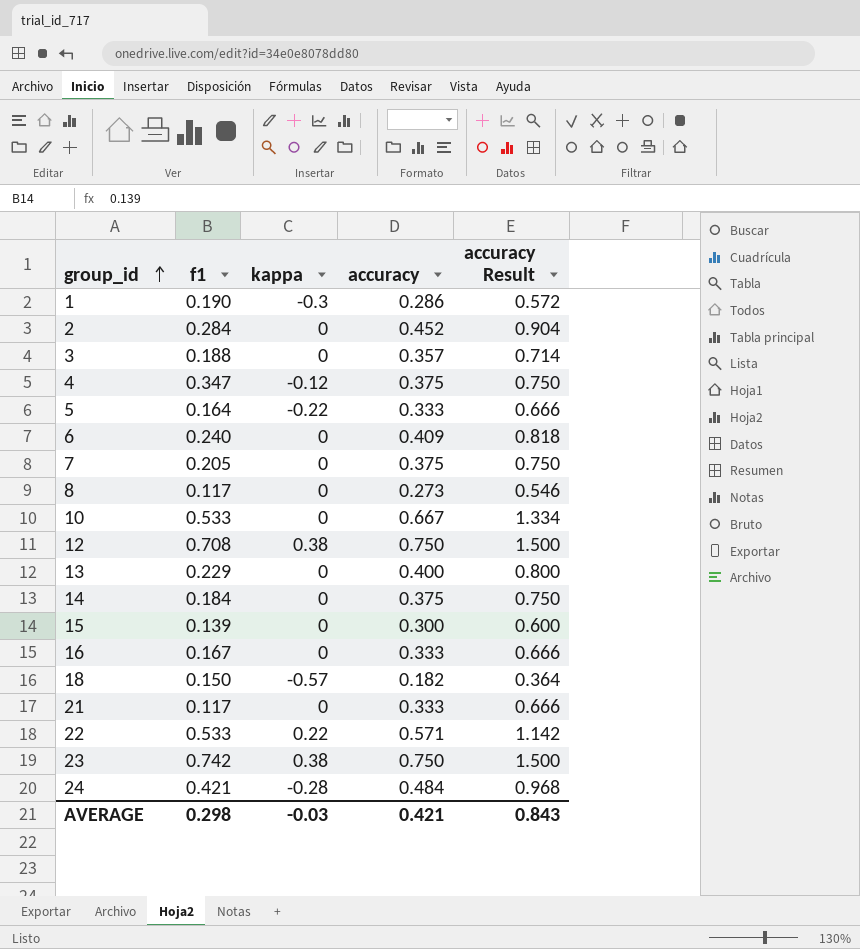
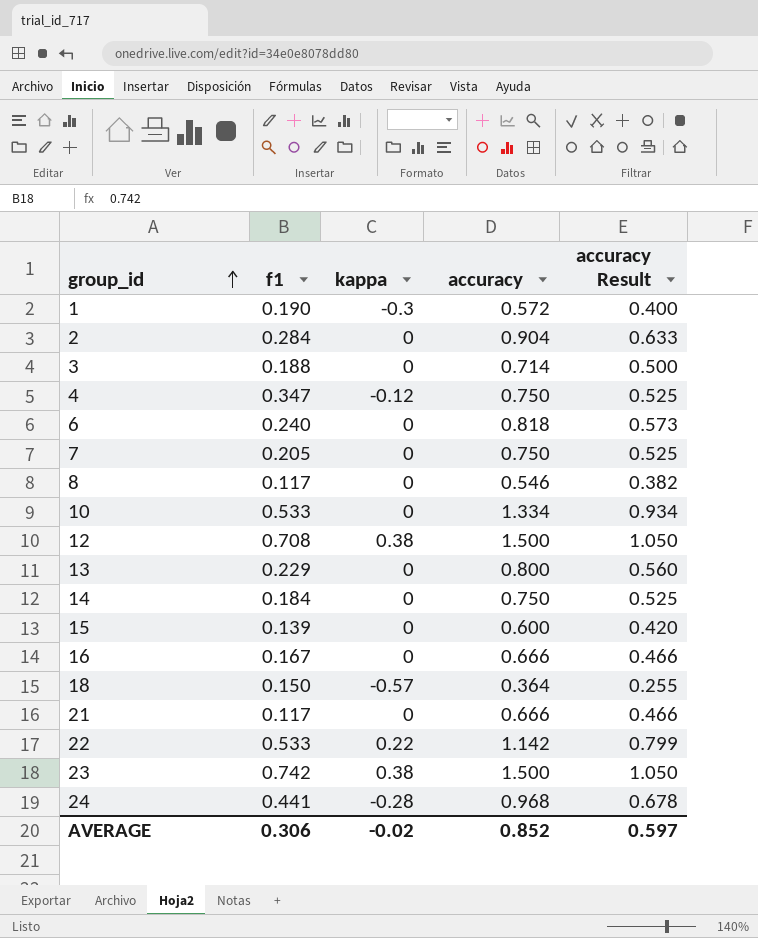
column accuracy Result | formula: [accuracy] * 2 -> [accuracy] * 0.7
row 5: 0.164 | -0.22 | 0.333 | 0.666 -> none
1 | accuracy: 0.286 -> 0.572
2 | accuracy: 0.452 -> 0.904
3 | accuracy: 0.357 -> 0.714
4 | accuracy: 0.375 -> 0.750
6 | accuracy: 0.409 -> 0.818
7 | accuracy: 0.375 -> 0.750
8 | accuracy: 0.273 -> 0.546
10 | accuracy: 0.667 -> 1.334
12 | accuracy: 0.750 -> 1.500
13 | accuracy: 0.400 -> 0.800
14 | accuracy: 0.375 -> 0.750
15 | accuracy: 0.300 -> 0.600
16 | accuracy: 0.333 -> 0.666
18 | accuracy: 0.182 -> 0.364
21 | accuracy: 0.333 -> 0.666
22 | accuracy: 0.571 -> 1.142
23 | accuracy: 0.750 -> 1.500
24 | f1: 0.421 -> 0.441
24 | accuracy: 0.484 -> 0.968
AVERAGE | f1: 0.298 -> 0.306
AVERAGE | kappa: -0.03 -> -0.02
AVERAGE | accuracy: 0.421 -> 0.852
AVERAGE | accuracy Result: 0.843 -> 0.597

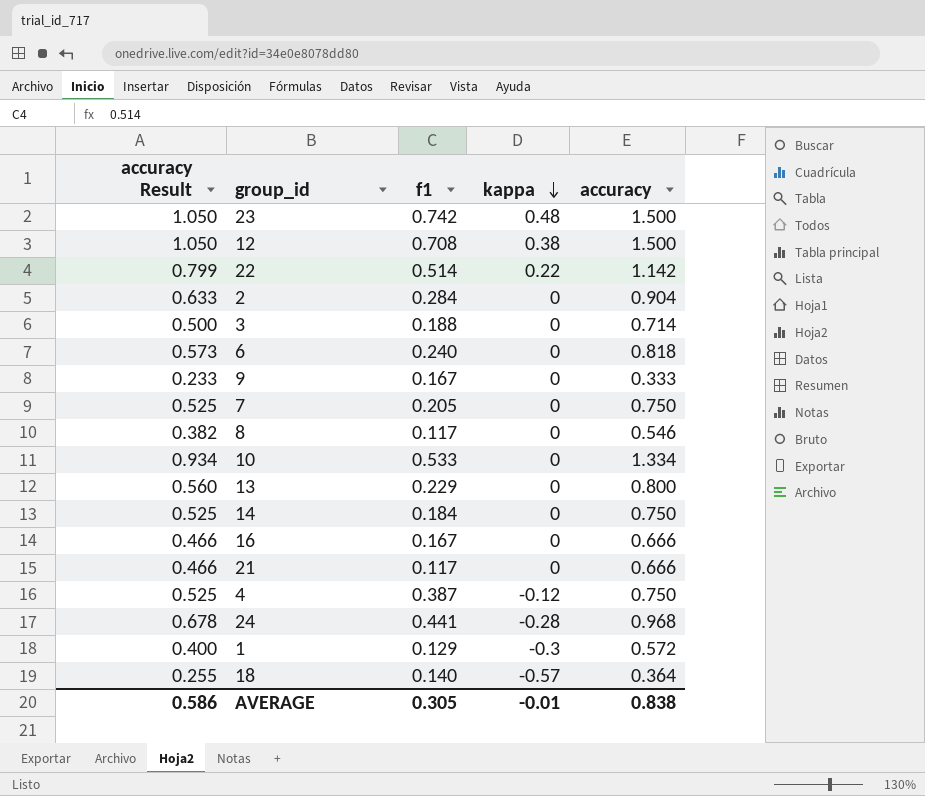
row order: group_id ascending -> kappa descending
column accuracy Result | position: 5 -> 1
row 15: 0.139 | 0 | 0.600 | 0.420 -> none
23 | kappa: 0.38 -> 0.48
22 | f1: 0.533 -> 0.514
row 9: none -> 0.233 | 0.167 | 0 | 0.333
4 | f1: 0.347 -> 0.387
1 | f1: 0.190 -> 0.129
18 | f1: 0.150 -> 0.140
AVERAGE | accuracy Result: 0.597 -> 0.586
AVERAGE | f1: 0.306 -> 0.305
AVERAGE | kappa: -0.02 -> -0.01
AVERAGE | accuracy: 0.852 -> 0.838

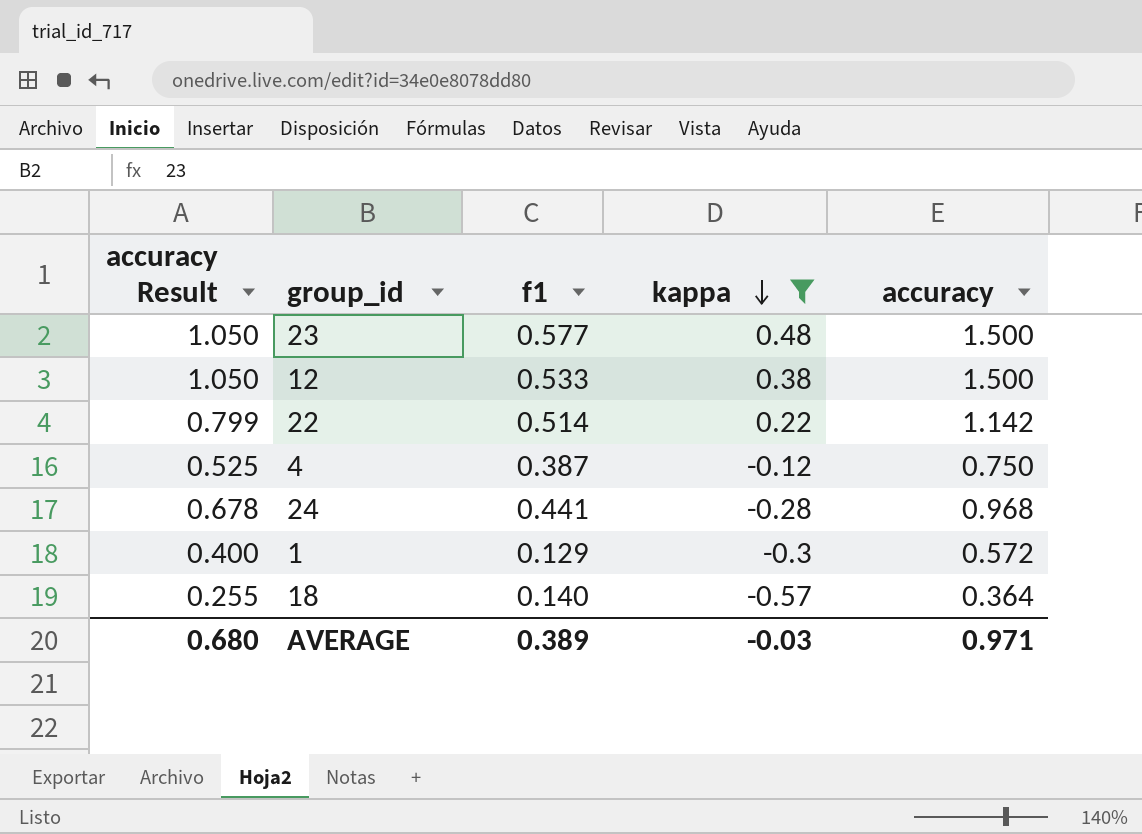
filter: none -> kappa != 0
23 | f1: 0.742 -> 0.577
12 | f1: 0.708 -> 0.533
AVERAGE | accuracy Result: 0.586 -> 0.680
AVERAGE | f1: 0.305 -> 0.389
AVERAGE | kappa: -0.01 -> -0.03
AVERAGE | accuracy: 0.838 -> 0.971

